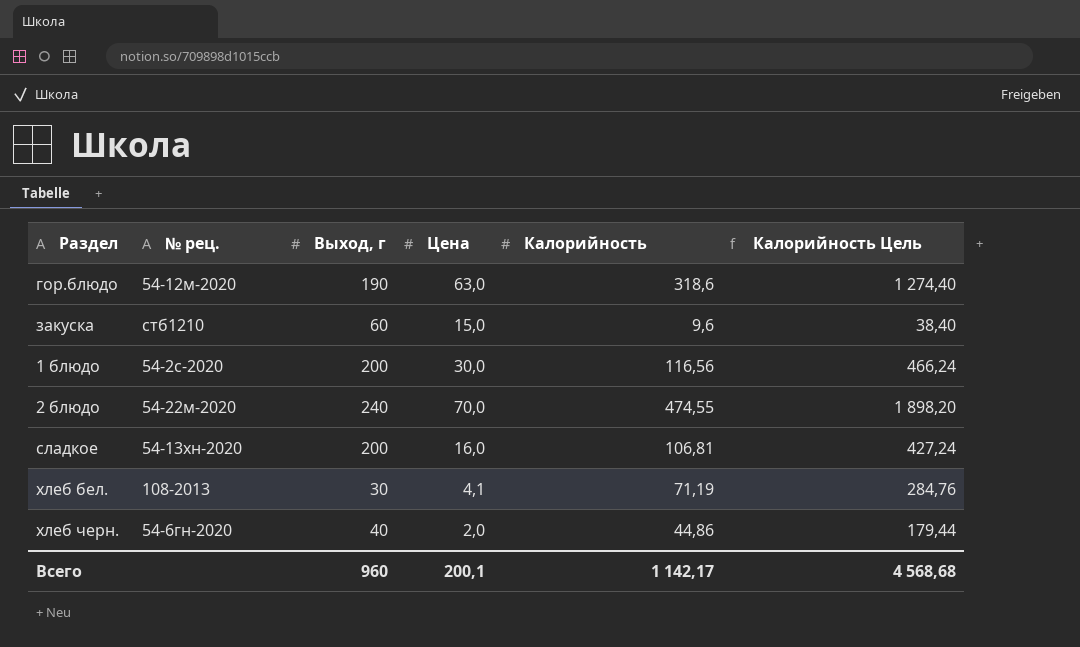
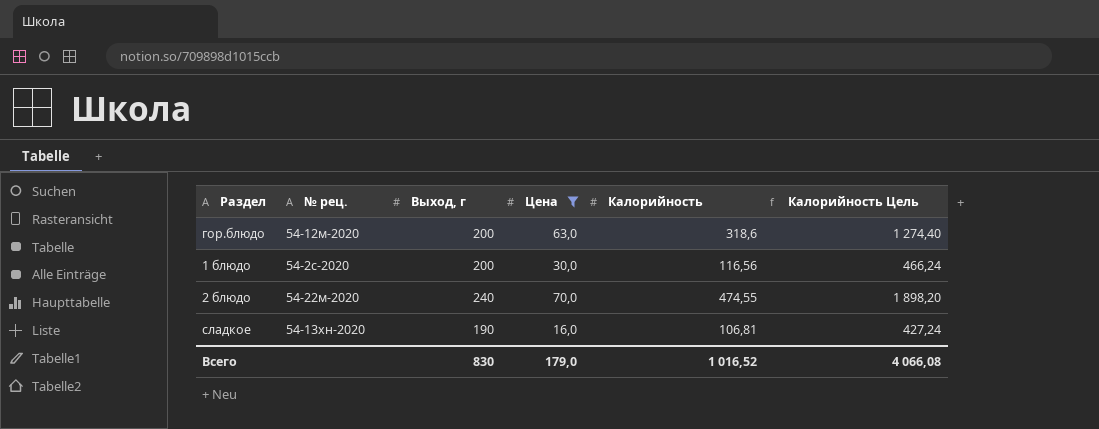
filter: none -> Цена >= 16,0
гор.блюдо | Выход, г: 190 -> 200
сладкое | Выход, г: 200 -> 190
Всего | Выход, г: 960 -> 830
Всего | Цена: 200,1 -> 179,0
Всего | Калорийность: 1 142,17 -> 1 016,52
Всего | Калорийность Цель: 4 568,68 -> 4 066,08

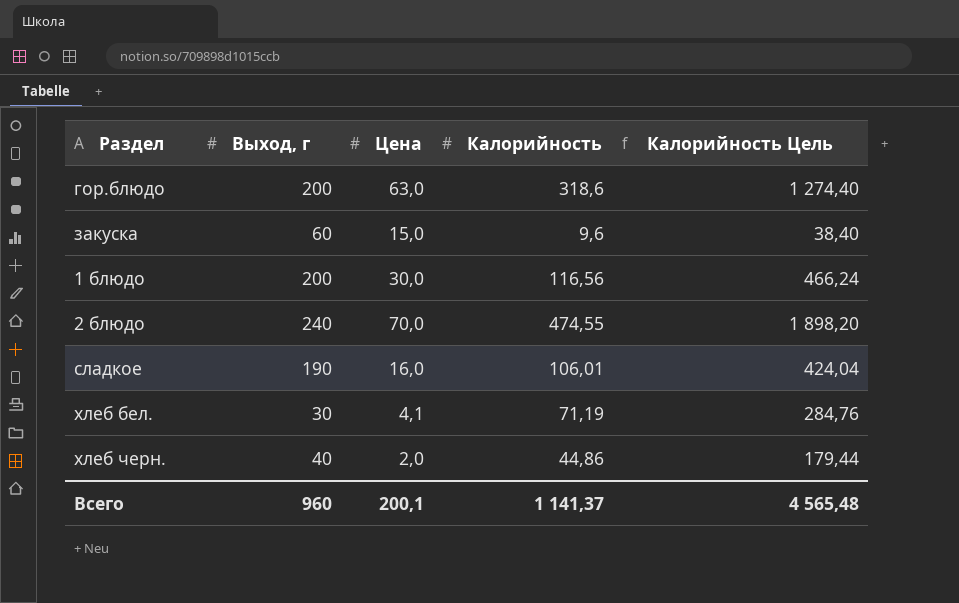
filter: Цена >= 16,0 -> none
column № рец. | position: 2 -> none
сладкое | Калорийность: 106,81 -> 106,01
сладкое | Калорийность Цель: 427,24 -> 424,04
Всего | Выход, г: 830 -> 960
Всего | Цена: 179,0 -> 200,1
Всего | Калорийность: 1 016,52 -> 1 141,37
Всего | Калорийность Цель: 4 066,08 -> 4 565,48

